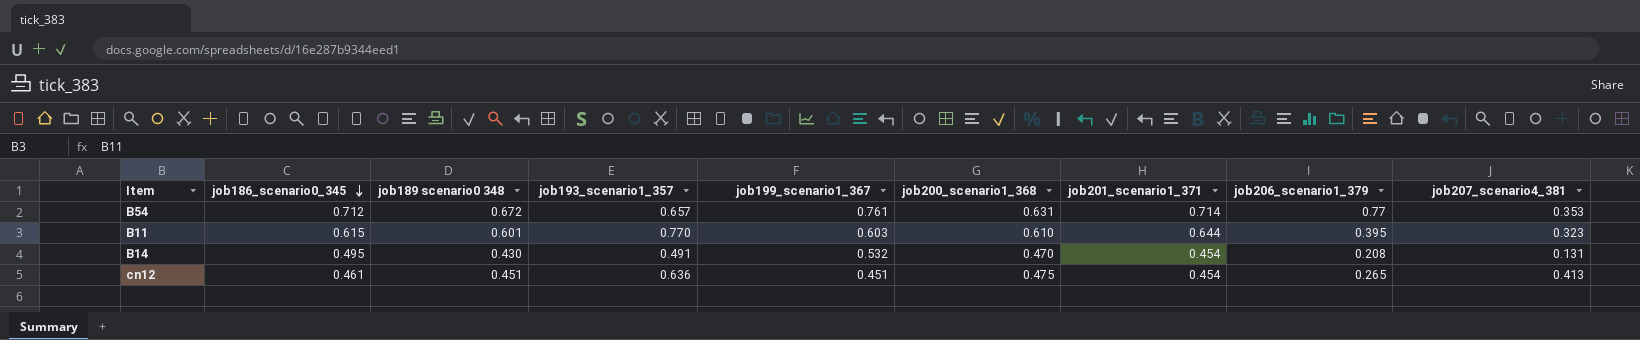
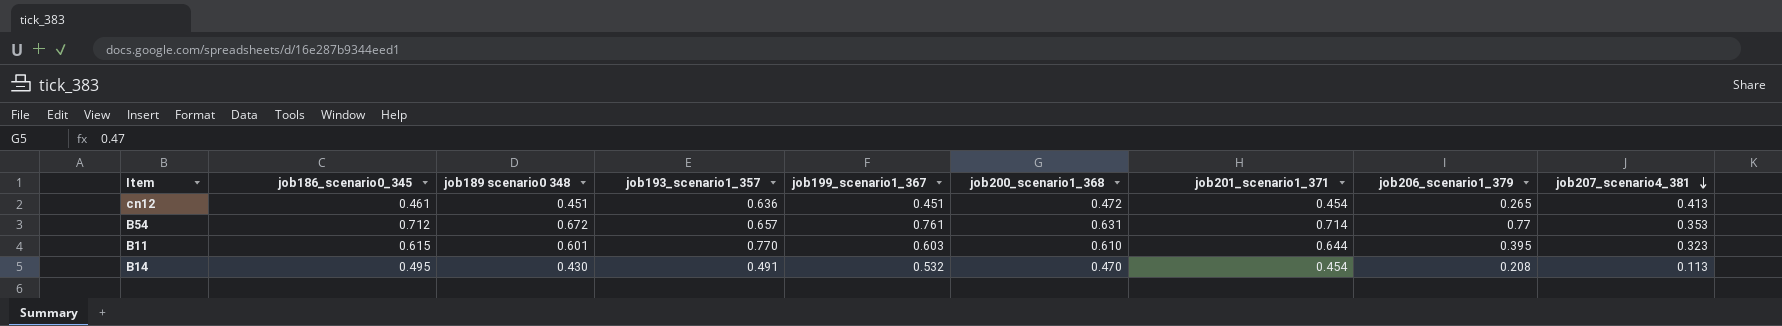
row order: job186_scenario0_345 descending -> job207_scenario4_381 descending
cn12 | job200_scenario1_368: 0.475 -> 0.472
B14 | job207_scenario4_381: 0.131 -> 0.113

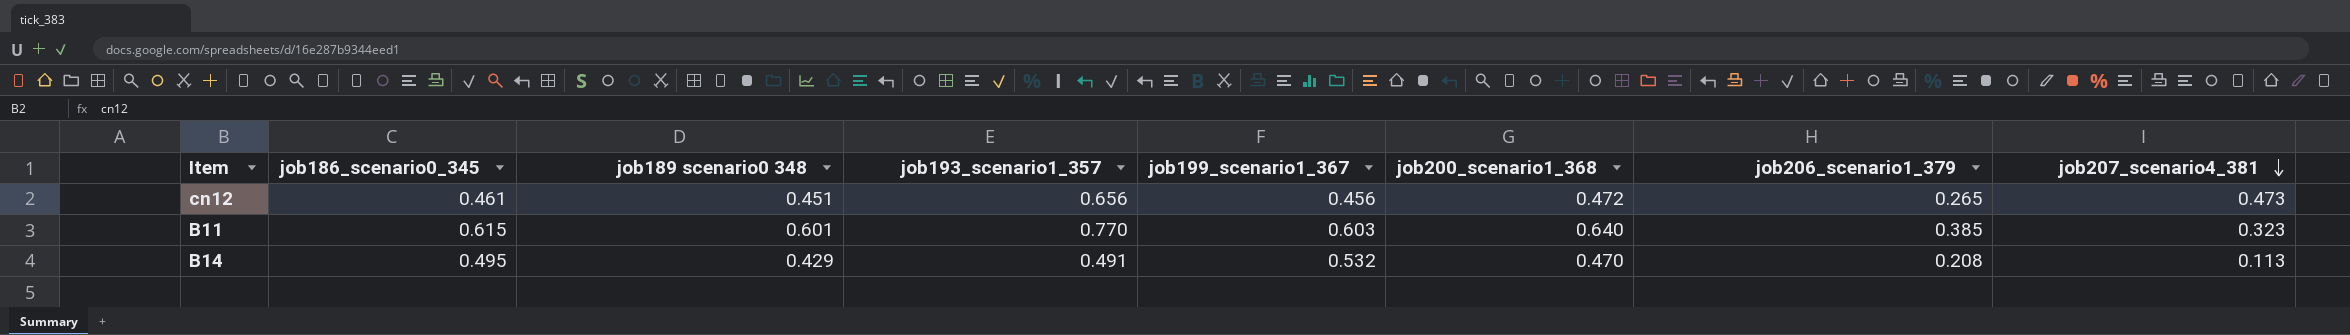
column job201_scenario1_371 | position: 7 -> none
row B54: 0.712 | 0.672 | 0.657 | 0.761 | 0.631 | 0.714 | 0.77 | 0.353 -> none
cn12 | job193_scenario1_357: 0.636 -> 0.656
cn12 | job199_scenario1_367: 0.451 -> 0.456
cn12 | job207_scenario4_381: 0.413 -> 0.473
B11 | job200_scenario1_368: 0.610 -> 0.640
B11 | job206_scenario1_379: 0.395 -> 0.385
B14 | job189 scenario0 348: 0.430 -> 0.429

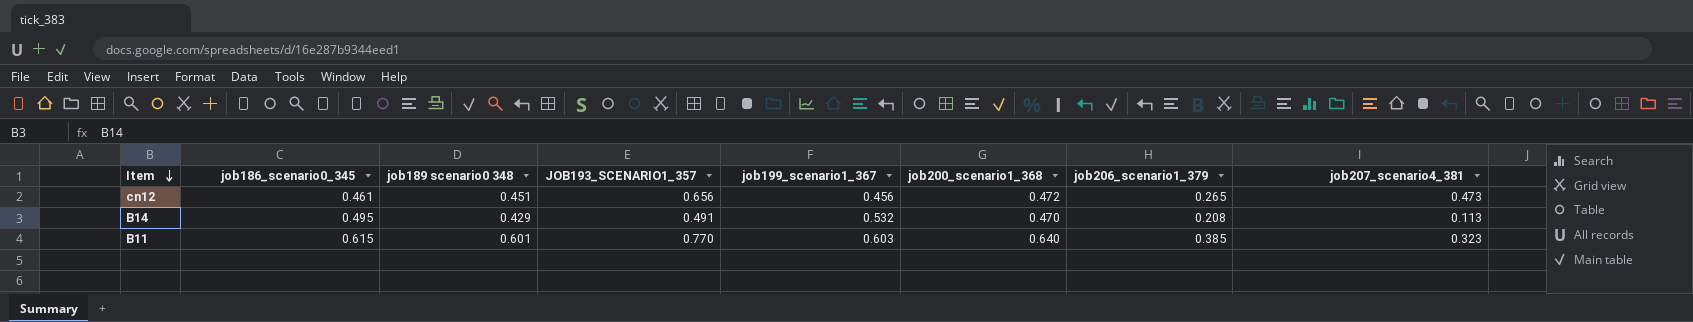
row order: job207_scenario4_381 descending -> Item descending
column name: job193_scenario1_357 -> JOB193_SCENARIO1_357

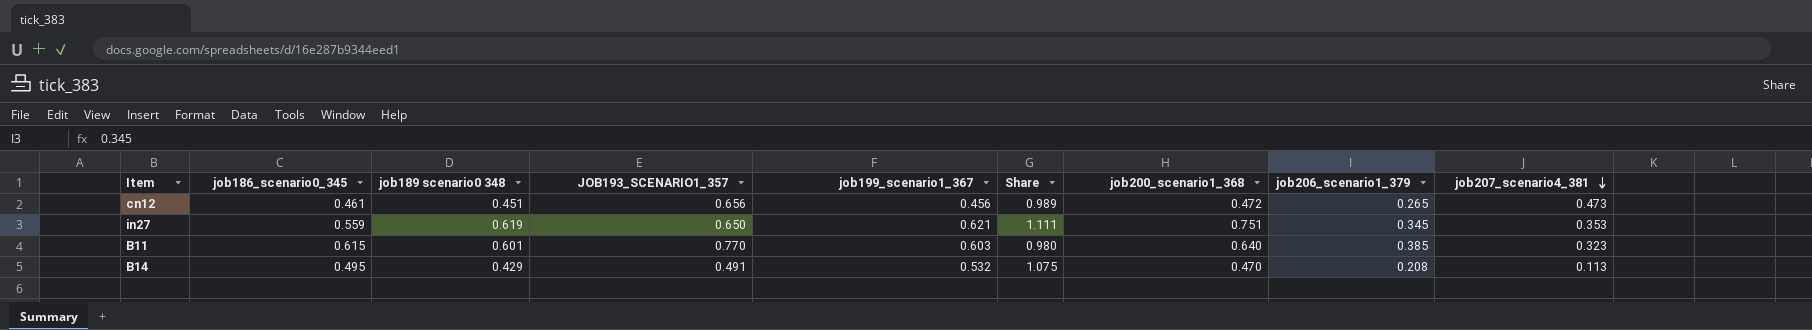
row order: Item descending -> job207_scenario4_381 descending
column Share | formula: none -> [job199_scenario1_367] / [job186_scenario0_345]
row in27: none -> 0.559 | 0.619 | 0.650 | 0.621 | 1.111 | 0.751 | 0.345 | 0.353

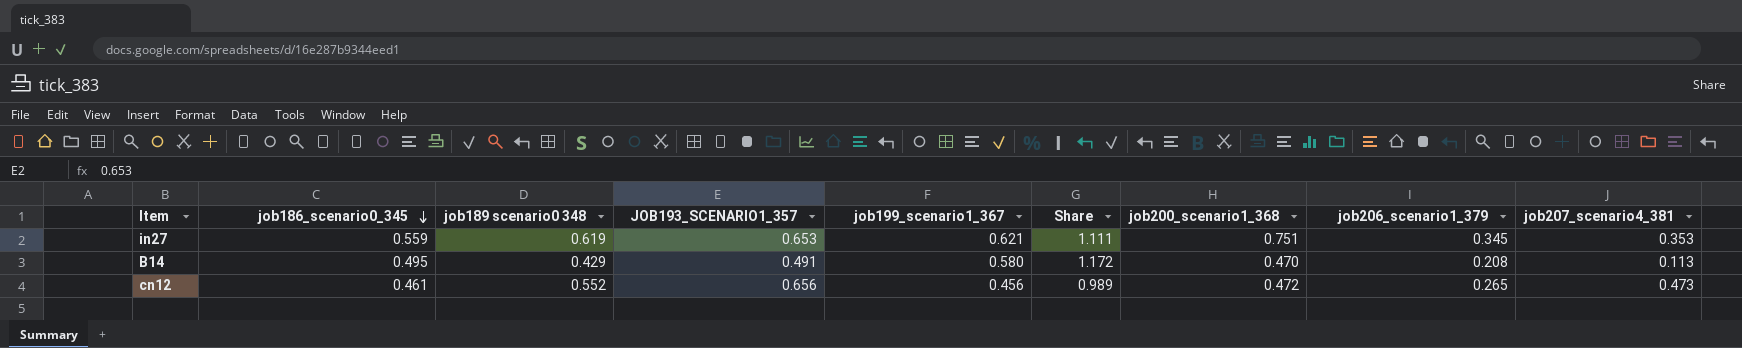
row order: job207_scenario4_381 descending -> job186_scenario0_345 descending
row B11: 0.615 | 0.601 | 0.770 | 0.603 | 0.980 | 0.640 | 0.385 | 0.323 -> none
in27 | JOB193_SCENARIO1_357: 0.650 -> 0.653
B14 | job199_scenario1_367: 0.532 -> 0.580
B14 | Share: 1.075 -> 1.172
cn12 | job189 scenario0 348: 0.451 -> 0.552

